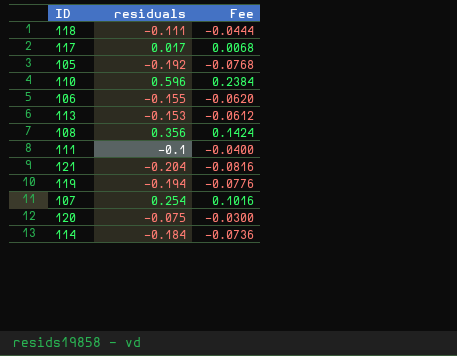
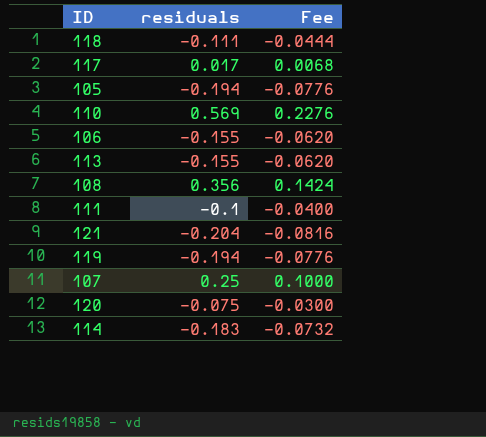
105 | residuals: -0.192 -> -0.194
105 | Fee: -0.0768 -> -0.0776
110 | residuals: 0.596 -> 0.569
110 | Fee: 0.2384 -> 0.2276
113 | residuals: -0.153 -> -0.155
113 | Fee: -0.0612 -> -0.0620
107 | residuals: 0.254 -> 0.25
107 | Fee: 0.1016 -> 0.1000
114 | residuals: -0.184 -> -0.183
114 | Fee: -0.0736 -> -0.0732

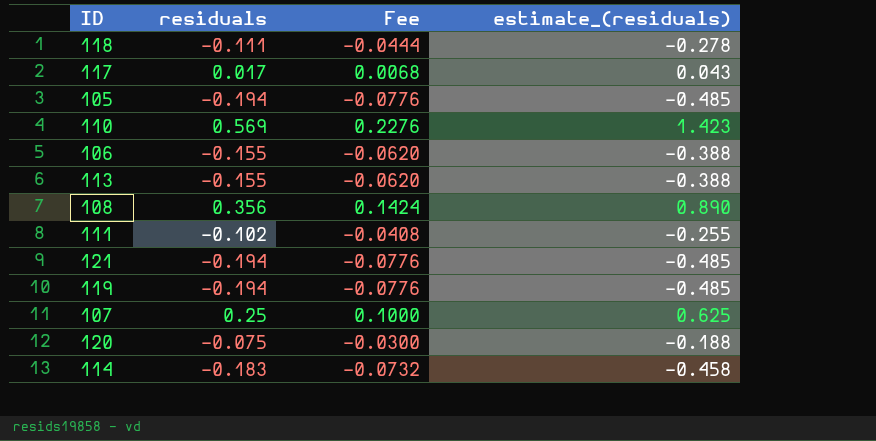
column estimate_(residuals) | formula: none -> [residuals] * 2.5
111 | residuals: -0.1 -> -0.102
111 | Fee: -0.0400 -> -0.0408
121 | residuals: -0.204 -> -0.194
121 | Fee: -0.0816 -> -0.0776

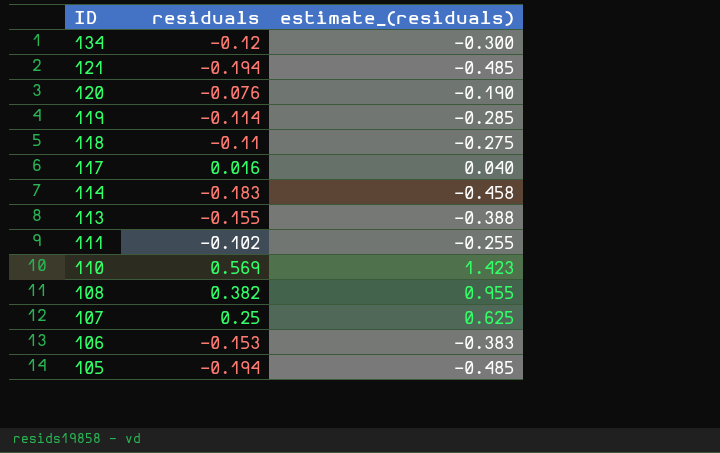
row order: none -> ID descending
column Fee | formula: [residuals] * 0.4 -> none
row 134: none -> -0.12 | -0.300
120 | residuals: -0.075 -> -0.076
120 | estimate_(residuals): -0.188 -> -0.190
119 | residuals: -0.194 -> -0.114
119 | estimate_(residuals): -0.485 -> -0.285
118 | residuals: -0.111 -> -0.11
118 | estimate_(residuals): -0.278 -> -0.275
117 | residuals: 0.017 -> 0.016
117 | estimate_(residuals): 0.043 -> 0.040
108 | residuals: 0.356 -> 0.382
108 | estimate_(residuals): 0.890 -> 0.955
106 | residuals: -0.155 -> -0.153
106 | estimate_(residuals): -0.388 -> -0.383

